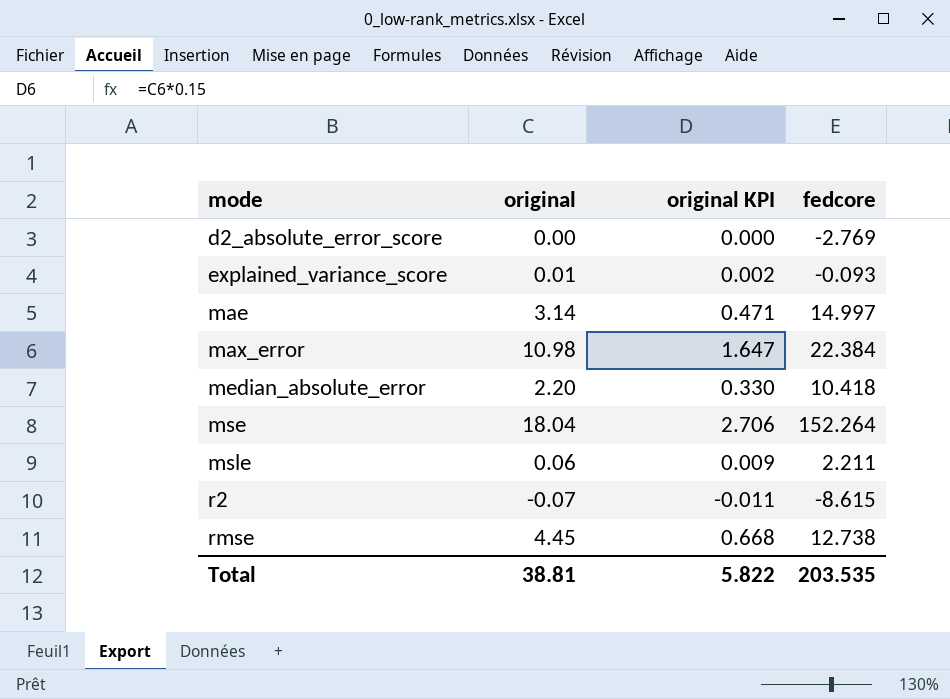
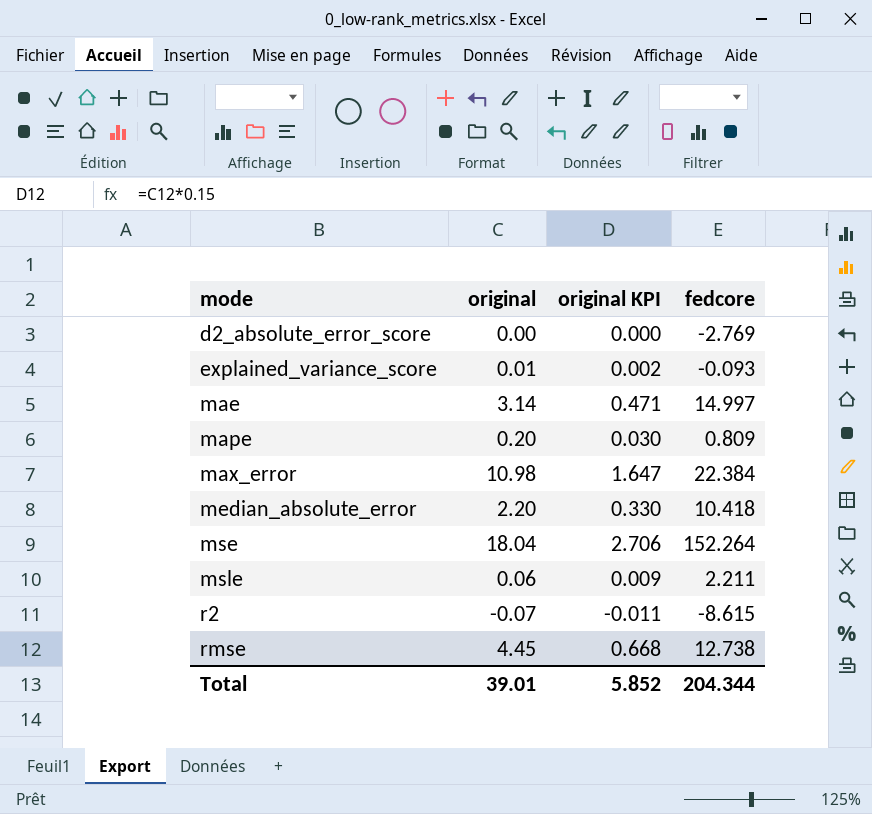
row mape: none -> 0.20 | 0.030 | 0.809
Total | original: 38.81 -> 39.01
Total | original KPI: 5.822 -> 5.852
Total | fedcore: 203.535 -> 204.344

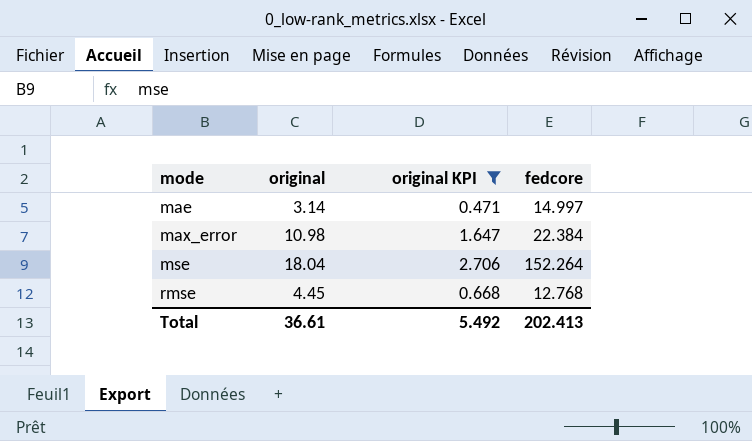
filter: none -> original KPI >= 0.471
rmse | fedcore: 12.738 -> 12.768
Total | original: 39.01 -> 36.61
Total | original KPI: 5.852 -> 5.492
Total | fedcore: 204.344 -> 202.413

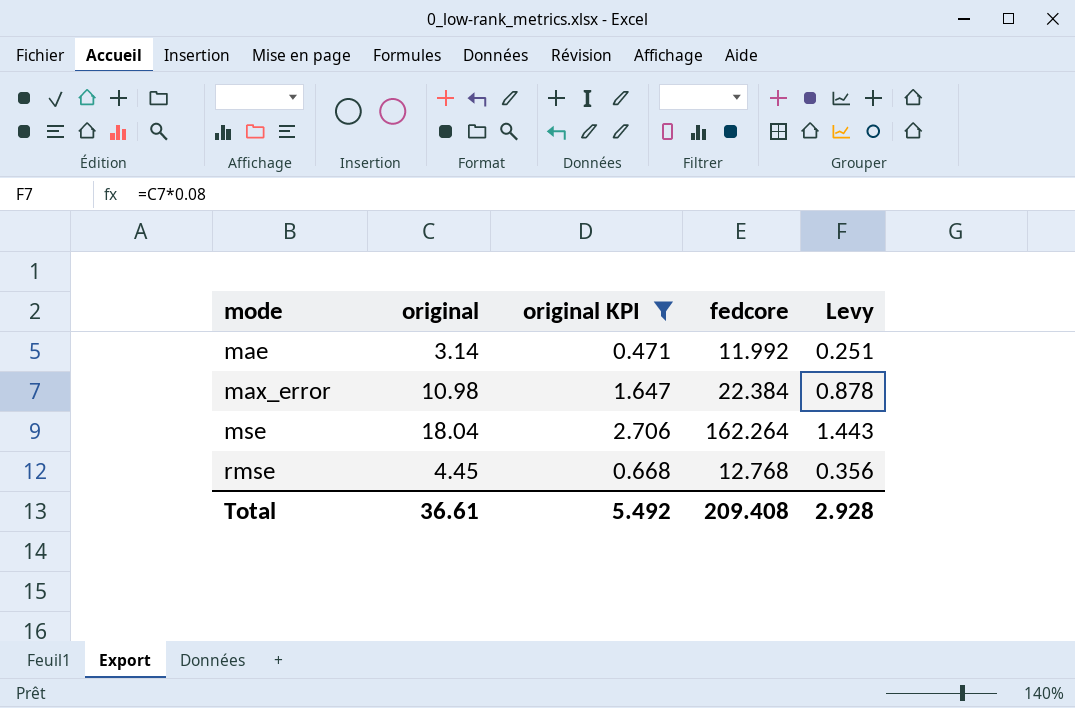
column Levy | formula: none -> [original] * 0.08
mae | fedcore: 14.997 -> 11.992
mse | fedcore: 152.264 -> 162.264
Total | fedcore: 202.413 -> 209.408

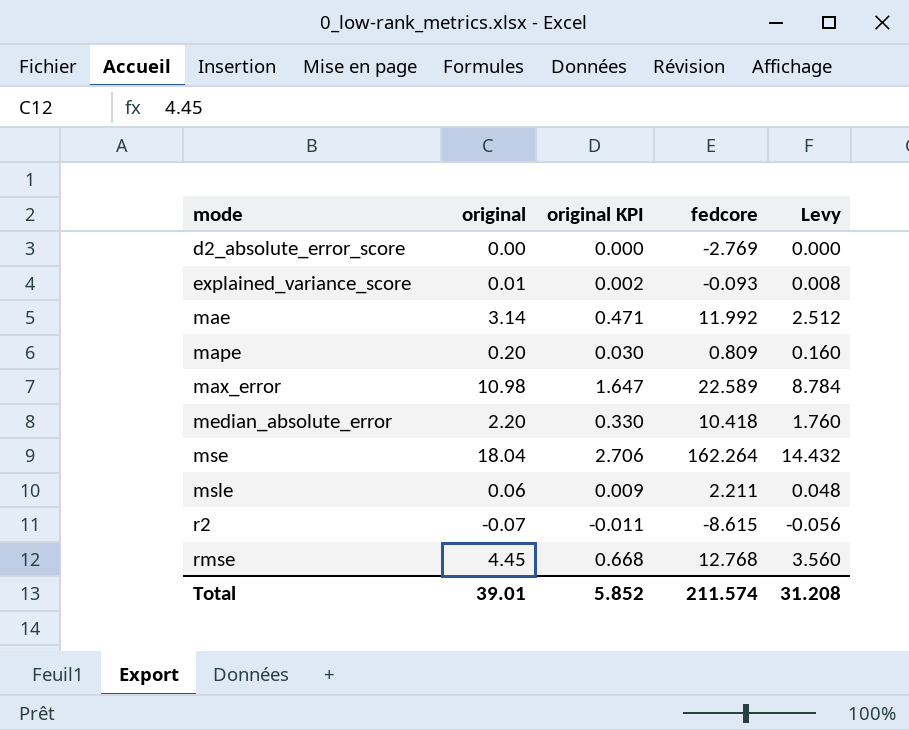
filter: original KPI >= 0.471 -> none
column Levy | formula: [original] * 0.08 -> [original] * 0.8
max_error | fedcore: 22.384 -> 22.589
Total | original: 36.61 -> 39.01
Total | original KPI: 5.492 -> 5.852
Total | fedcore: 209.408 -> 211.574
Total | Levy: 2.928 -> 31.208

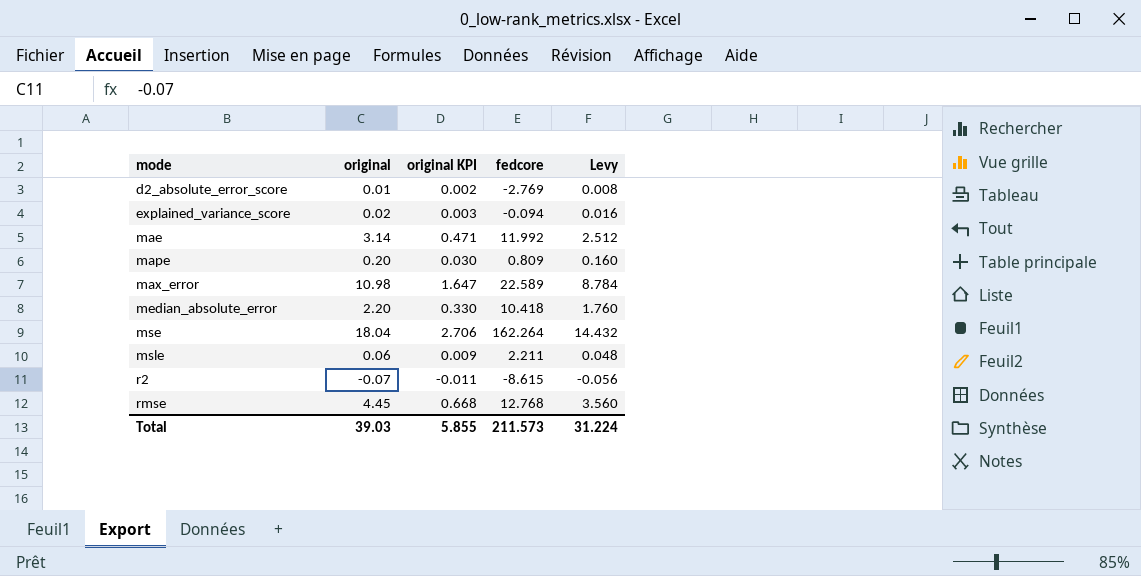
d2_absolute_error_score | original: 0.00 -> 0.01
d2_absolute_error_score | original KPI: 0.000 -> 0.002
d2_absolute_error_score | Levy: 0.000 -> 0.008
explained_variance_score | original: 0.01 -> 0.02
explained_variance_score | original KPI: 0.002 -> 0.003
explained_variance_score | fedcore: -0.093 -> -0.094
explained_variance_score | Levy: 0.008 -> 0.016
Total | original: 39.01 -> 39.03
Total | original KPI: 5.852 -> 5.855
Total | fedcore: 211.574 -> 211.573
Total | Levy: 31.208 -> 31.224

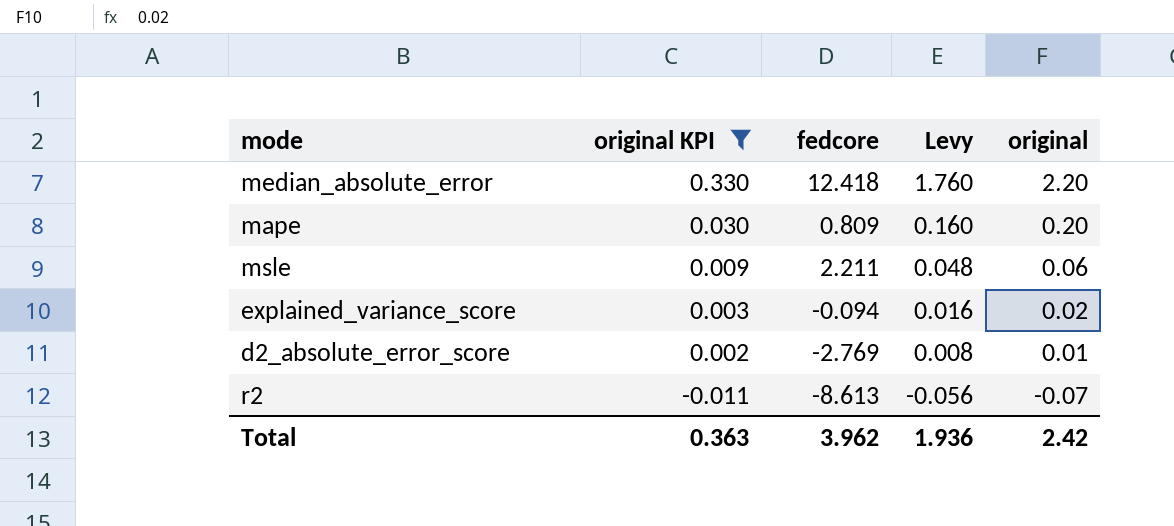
filter: none -> original KPI <= 0.330
row order: mode ascending -> original KPI descending
column original | position: 2 -> 5
median_absolute_error | fedcore: 10.418 -> 12.418
r2 | fedcore: -8.615 -> -8.613
Total | original KPI: 5.855 -> 0.363
Total | fedcore: 211.573 -> 3.962
Total | Levy: 31.224 -> 1.936
Total | original: 39.03 -> 2.42

